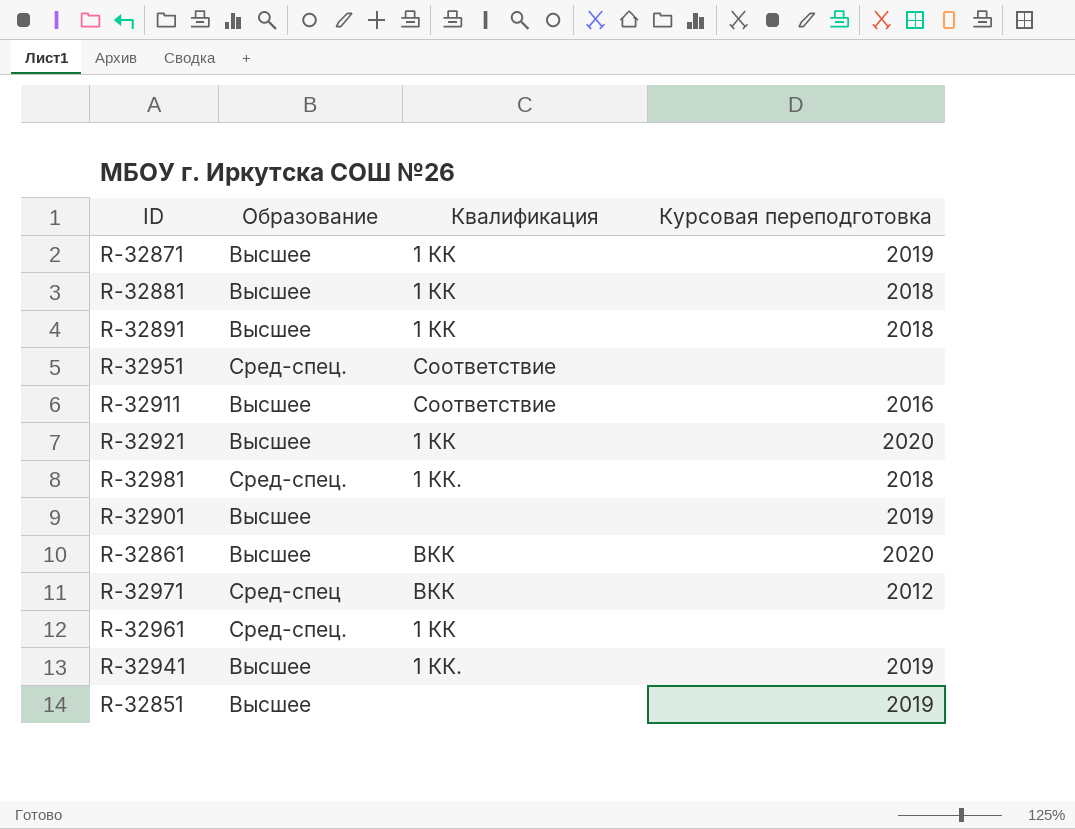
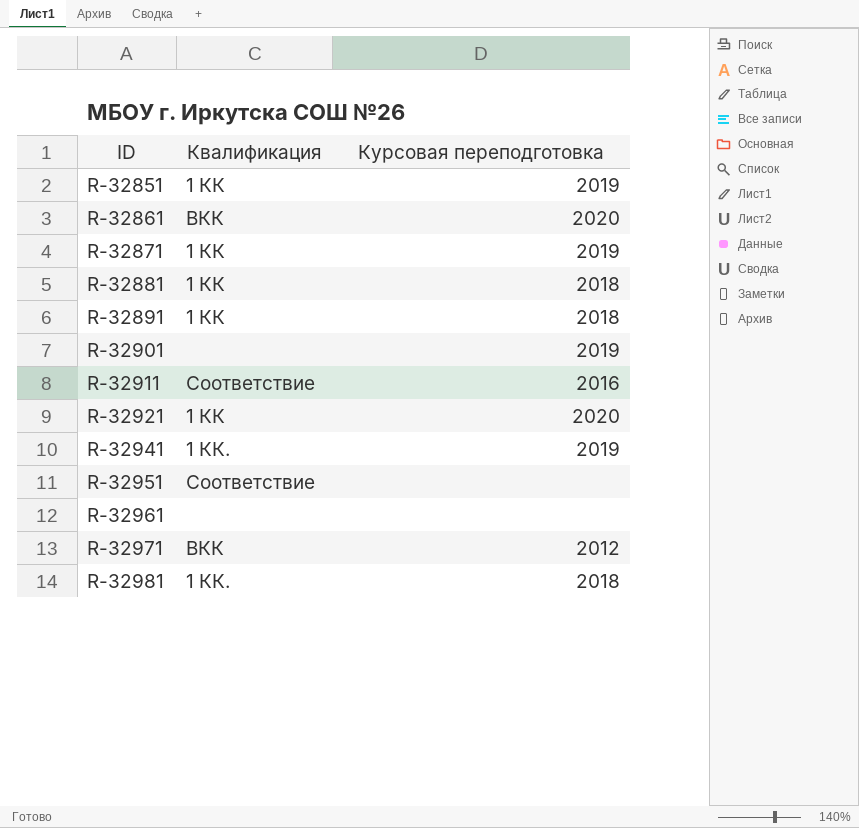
row order: none -> ID ascending
column Образование | position: 2 -> none
R-32851 | Квалификация: none -> 1 КК
R-32961 | Квалификация: 1 КК -> none

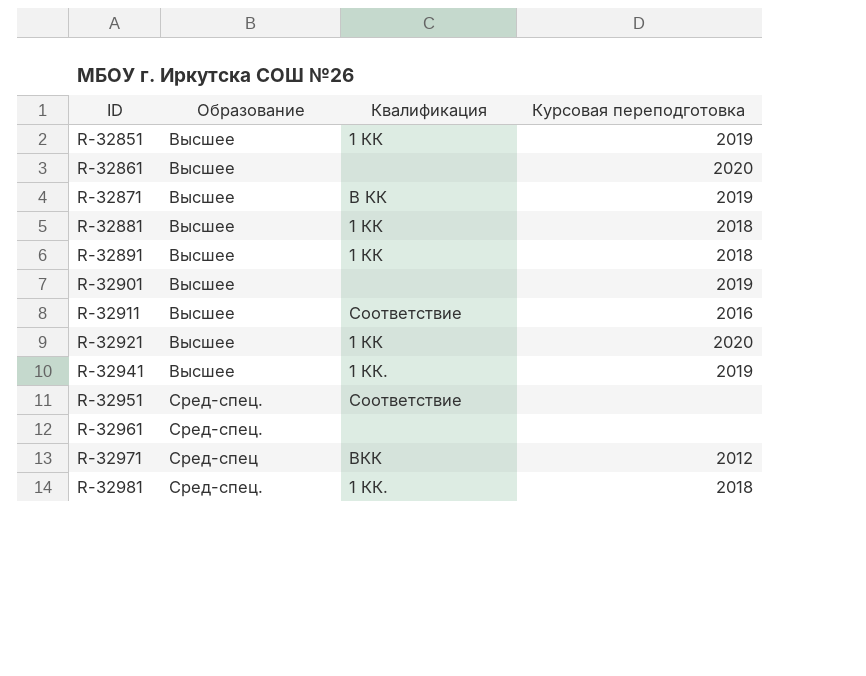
column Образование | position: none -> 2
R-32861 | Квалификация: ВКК -> none
R-32871 | Квалификация: 1 КК -> В КК

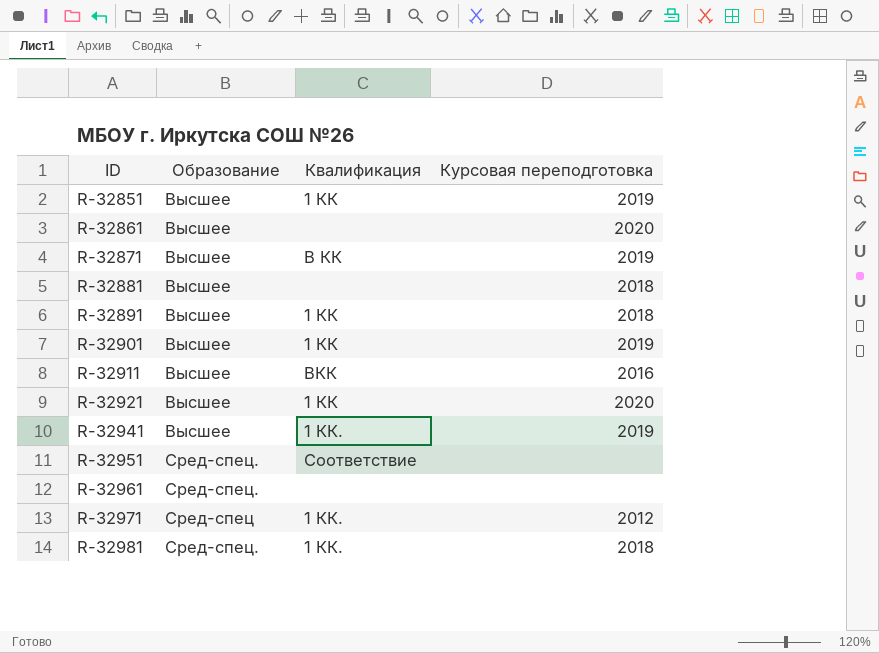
R-32881 | Квалификация: 1 КК -> none
R-32901 | Квалификация: none -> 1 КК
R-32911 | Квалификация: Соответствие -> ВКК
R-32971 | Квалификация: ВКК -> 1 КК.

